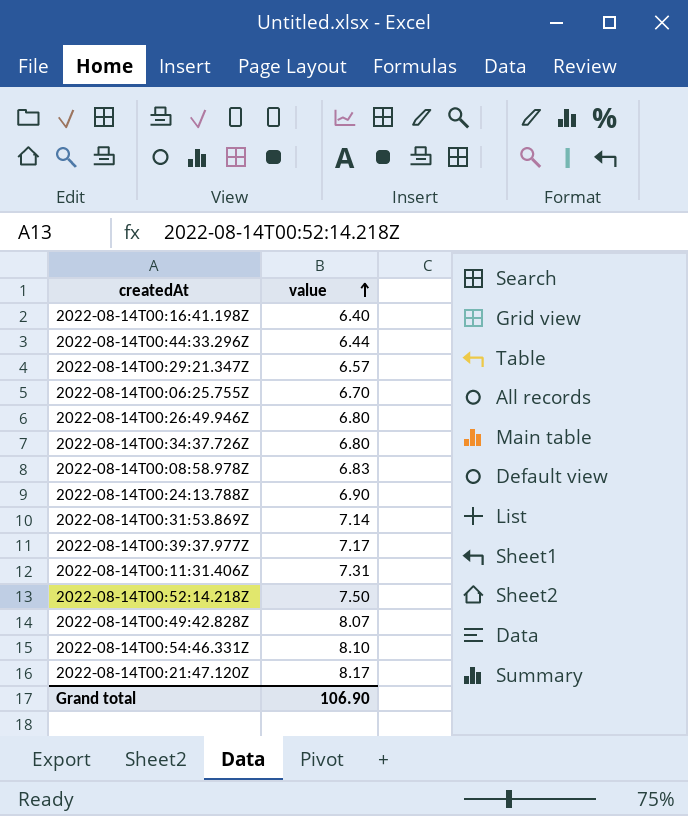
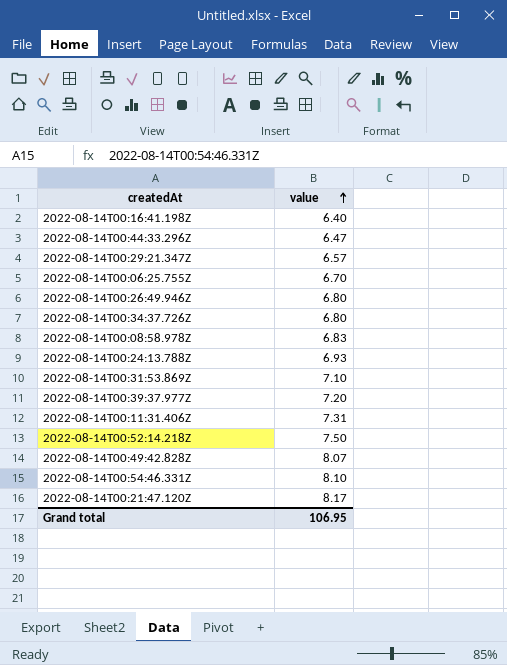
2022-08-14T00:44:33.296Z | value: 6.44 -> 6.47
2022-08-14T00:24:13.788Z | value: 6.90 -> 6.93
2022-08-14T00:31:53.869Z | value: 7.14 -> 7.10
2022-08-14T00:39:37.977Z | value: 7.17 -> 7.20
Grand total | value: 106.90 -> 106.95

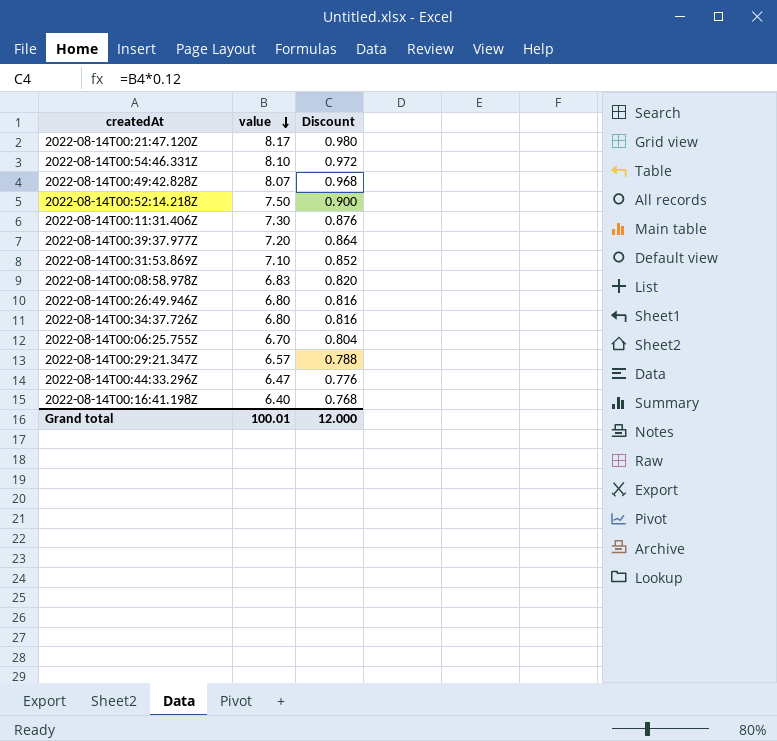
row order: value ascending -> value descending
column Discount | formula: none -> [value] * 0.12
row 2022-08-14T00:24:13.788Z: 6.93 -> none
2022-08-14T00:11:31.406Z | value: 7.31 -> 7.30
Grand total | value: 106.95 -> 100.01

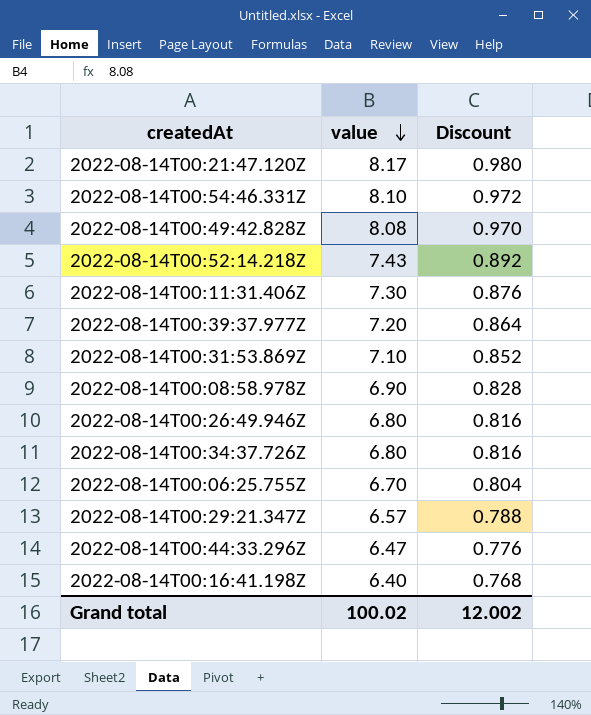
2022-08-14T00:49:42.828Z | value: 8.07 -> 8.08
2022-08-14T00:49:42.828Z | Discount: 0.968 -> 0.970
2022-08-14T00:52:14.218Z | value: 7.50 -> 7.43
2022-08-14T00:52:14.218Z | Discount: 0.900 -> 0.892
2022-08-14T00:08:58.978Z | value: 6.83 -> 6.90
2022-08-14T00:08:58.978Z | Discount: 0.820 -> 0.828
Grand total | value: 100.01 -> 100.02
Grand total | Discount: 12.000 -> 12.002

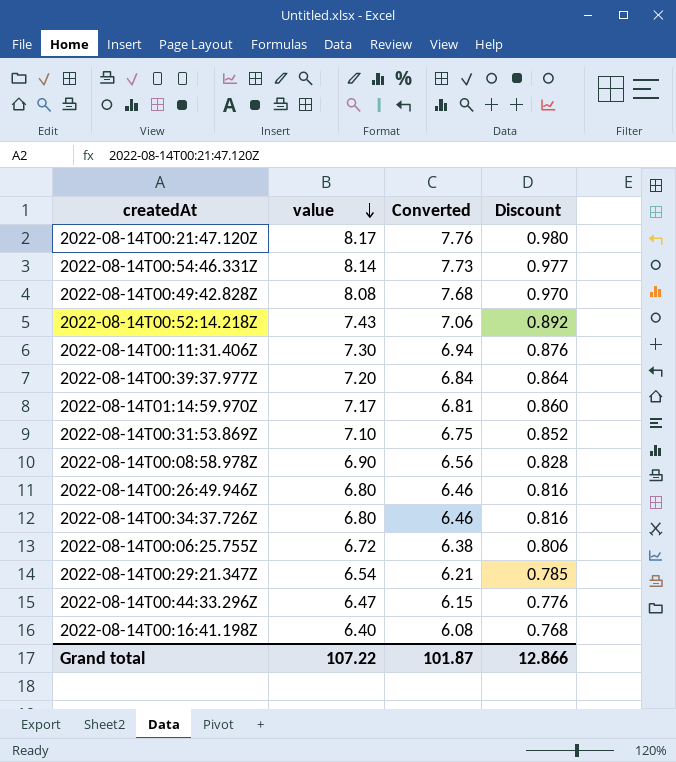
column Converted | formula: none -> [value] * 0.95
2022-08-14T00:54:46.331Z | value: 8.10 -> 8.14
2022-08-14T00:54:46.331Z | Discount: 0.972 -> 0.977
row 2022-08-14T01:14:59.970Z: none -> 7.17 | 6.81 | 0.860
2022-08-14T00:06:25.755Z | value: 6.70 -> 6.72
2022-08-14T00:06:25.755Z | Discount: 0.804 -> 0.806
2022-08-14T00:29:21.347Z | value: 6.57 -> 6.54
2022-08-14T00:29:21.347Z | Discount: 0.788 -> 0.785
Grand total | value: 100.02 -> 107.22
Grand total | Discount: 12.002 -> 12.866

